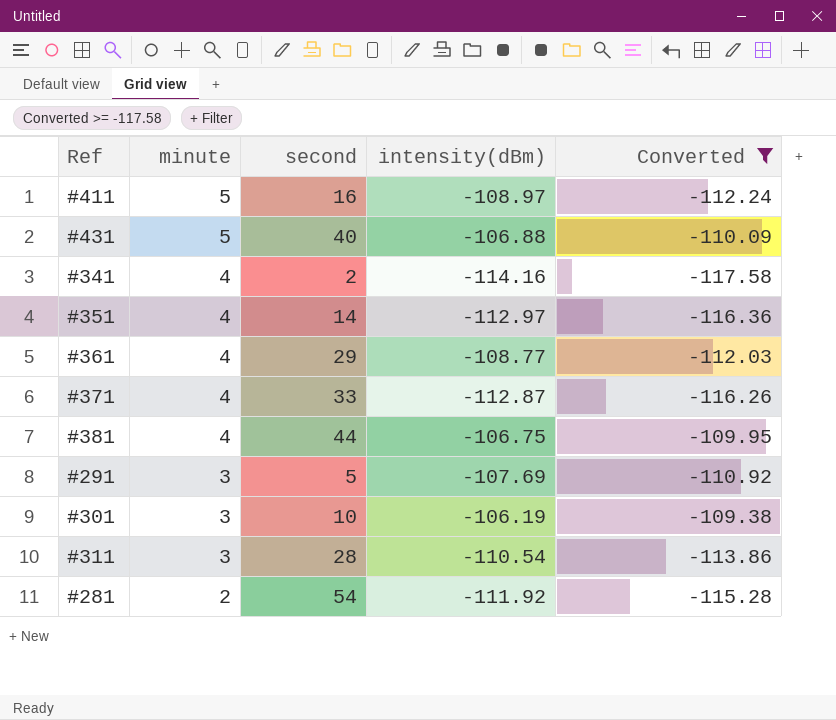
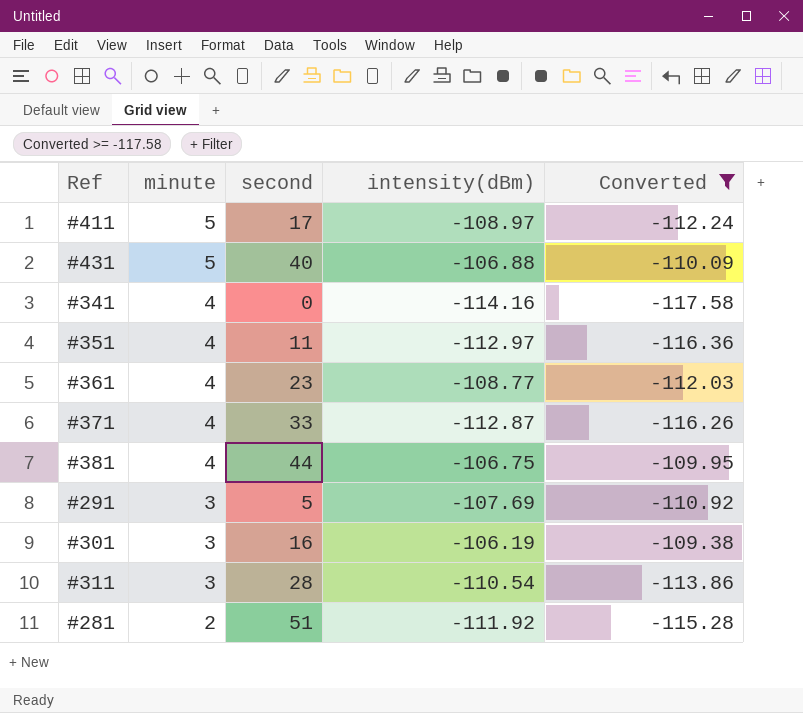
#411 | second: 16 -> 17
#341 | second: 2 -> 0
#351 | second: 14 -> 11
#361 | second: 29 -> 23
#301 | second: 10 -> 16
#281 | second: 54 -> 51

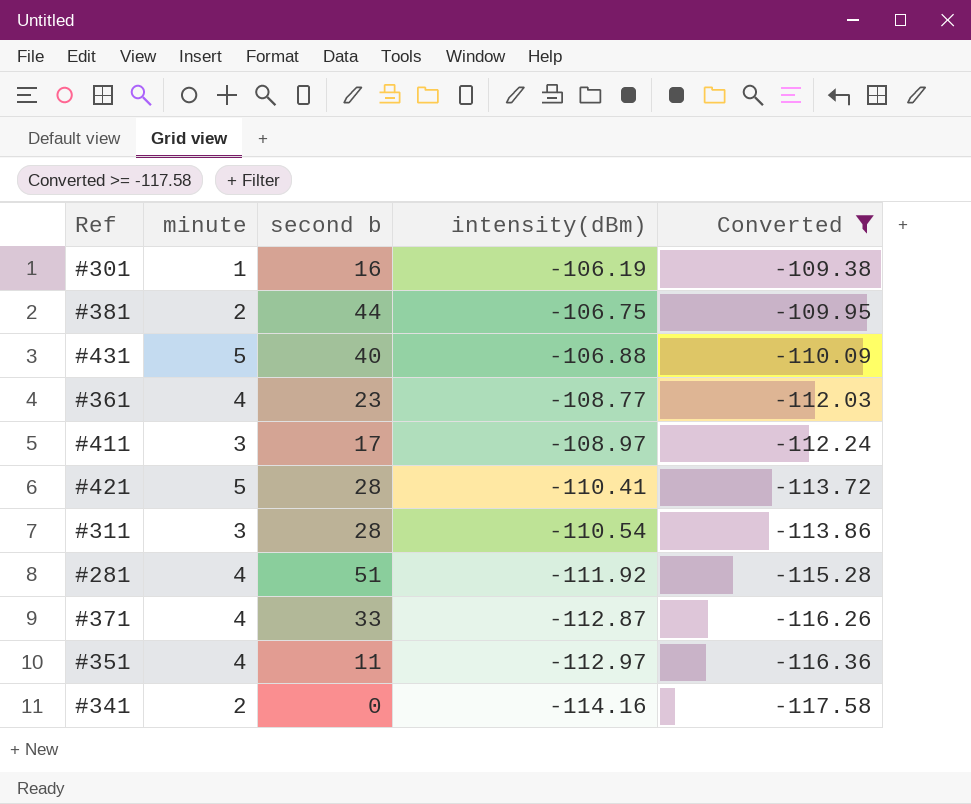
row order: minute descending -> intensity(dBm) descending
column name: second -> second b
row #291: 3 | 5 | -107.69 | -110.92 -> none
#301 | minute: 3 -> 1
#381 | minute: 4 -> 2
#411 | minute: 5 -> 3
row #421: none -> 5 | 28 | -110.41 | -113.72
#281 | minute: 2 -> 4
#341 | minute: 4 -> 2

